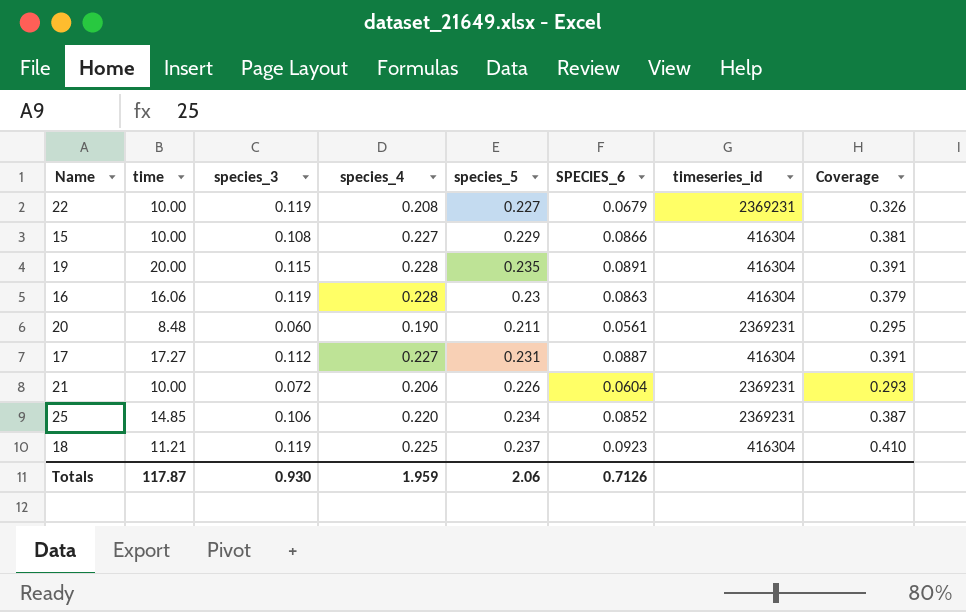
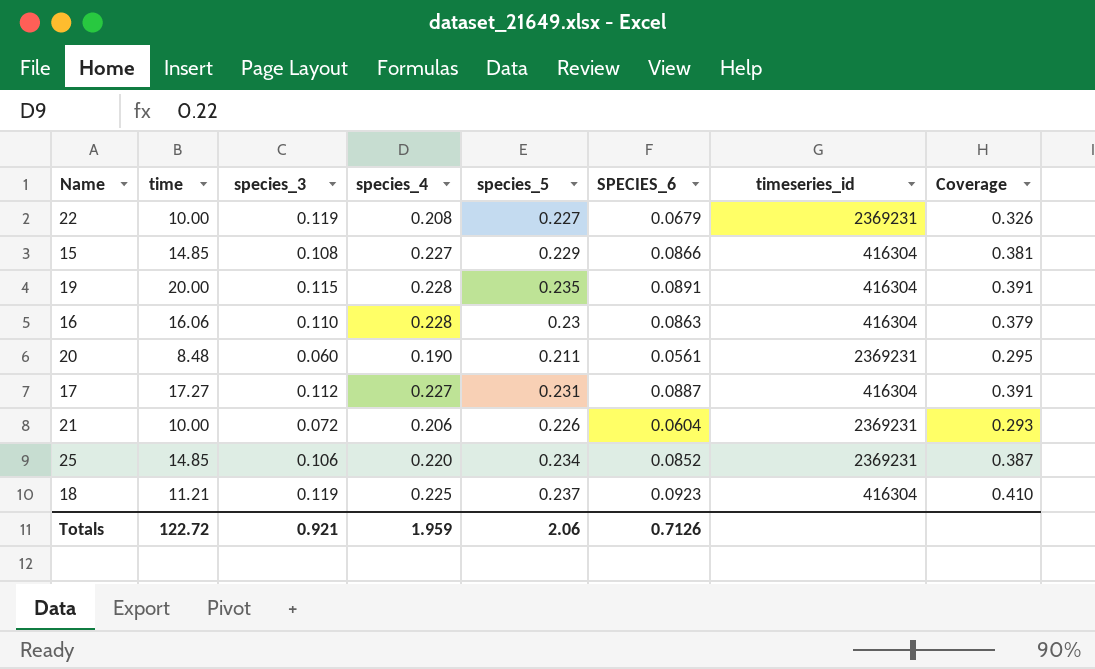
15 | time: 10.00 -> 14.85
16 | species_3: 0.119 -> 0.110
Totals | time: 117.87 -> 122.72
Totals | species_3: 0.930 -> 0.921

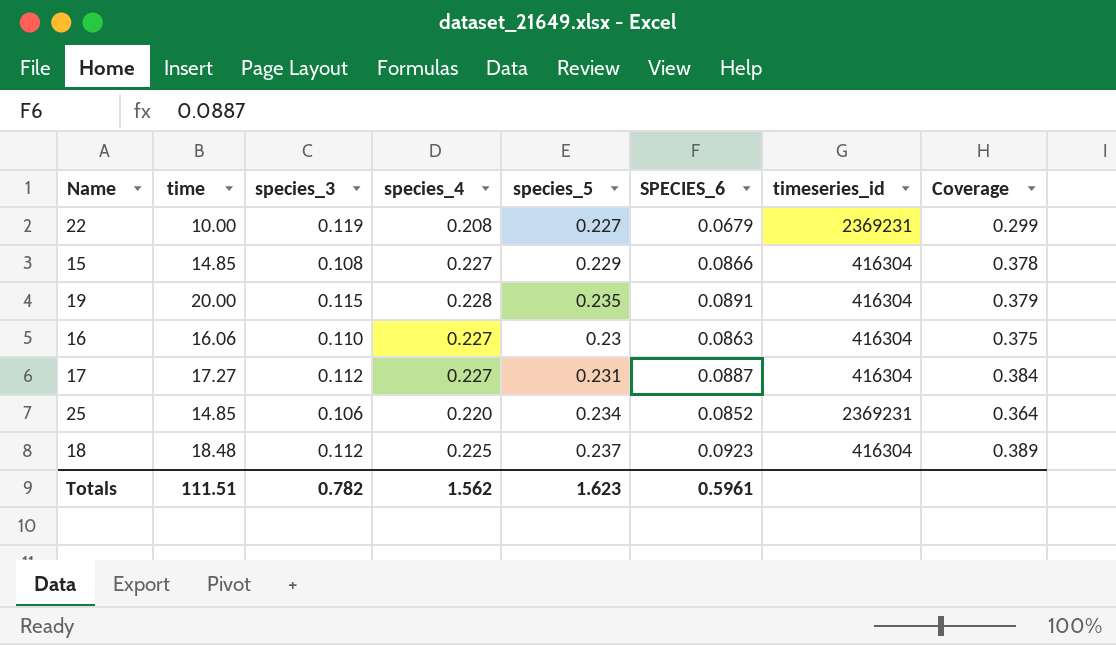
column Coverage | formula: [SPECIES_6] / [species_4] -> [SPECIES_6] / [species_5]
row 20: 8.48 | 0.060 | 0.190 | 0.211 | 0.0561 | 2369231 | 0.295 -> none
row 21: 10.00 | 0.072 | 0.206 | 0.226 | 0.0604 | 2369231 | 0.293 -> none
16 | species_4: 0.228 -> 0.227
18 | time: 11.21 -> 18.48
18 | species_3: 0.119 -> 0.112
Totals | time: 122.72 -> 111.51
Totals | species_3: 0.921 -> 0.782
Totals | species_4: 1.959 -> 1.562
Totals | species_5: 2.06 -> 1.623
Totals | SPECIES_6: 0.7126 -> 0.5961

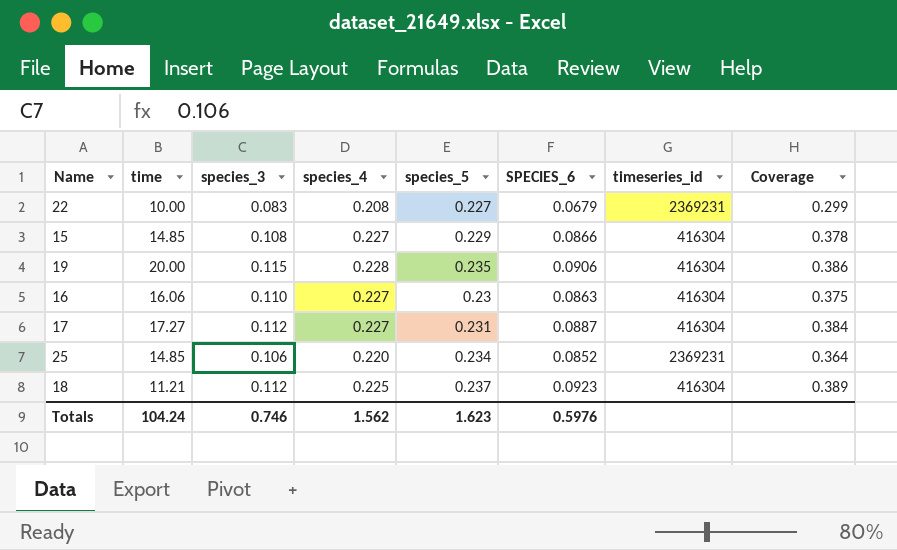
22 | species_3: 0.119 -> 0.083
19 | SPECIES_6: 0.0891 -> 0.0906
19 | Coverage: 0.379 -> 0.386
18 | time: 18.48 -> 11.21
Totals | time: 111.51 -> 104.24
Totals | species_3: 0.782 -> 0.746
Totals | SPECIES_6: 0.5961 -> 0.5976

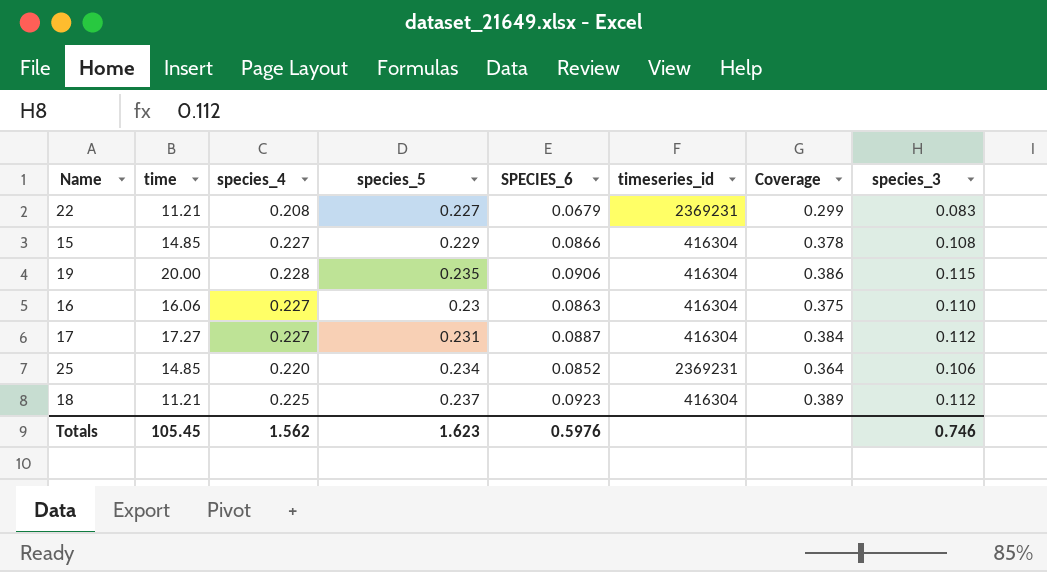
column species_3 | position: 3 -> 8
22 | time: 10.00 -> 11.21
Totals | time: 104.24 -> 105.45

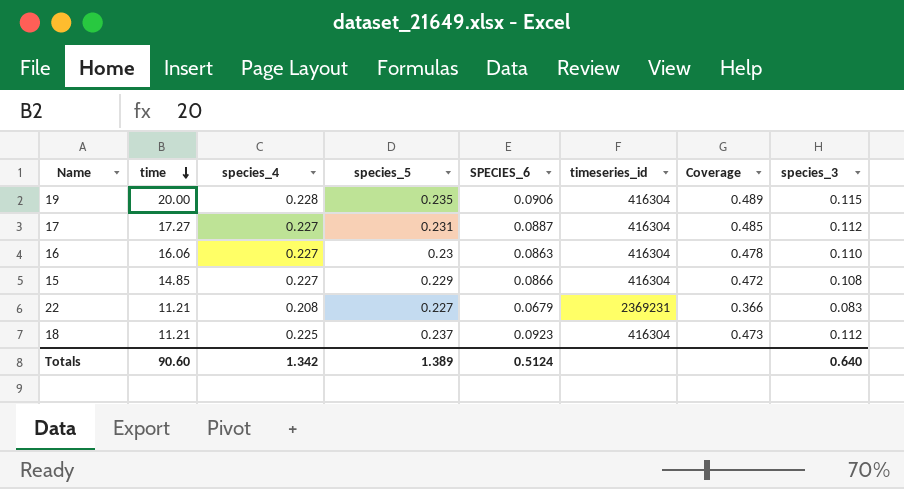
row order: none -> time descending
column Coverage | formula: [SPECIES_6] / [species_5] -> [species_3] / [species_5]
row 25: 14.85 | 0.220 | 0.234 | 0.0852 | 2369231 | 0.364 | 0.106 -> none
Totals | time: 105.45 -> 90.60
Totals | species_4: 1.562 -> 1.342
Totals | species_5: 1.623 -> 1.389
Totals | SPECIES_6: 0.5976 -> 0.5124
Totals | species_3: 0.746 -> 0.640

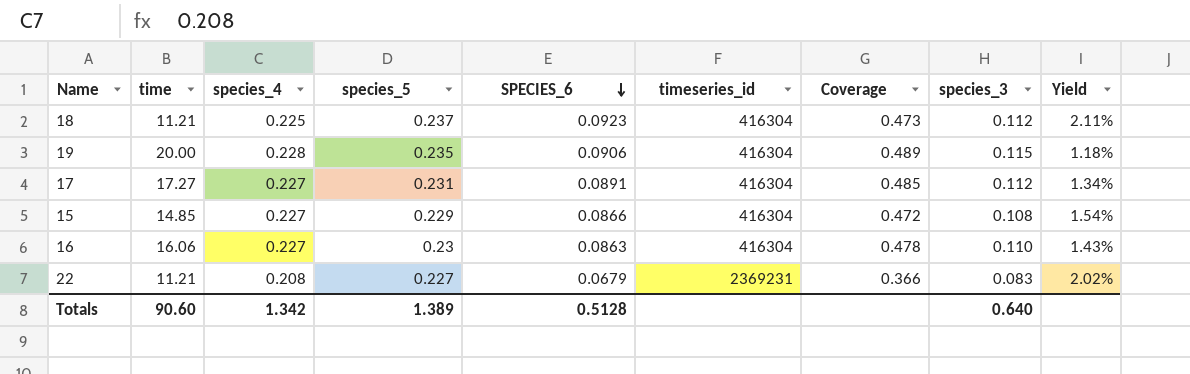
row order: time descending -> SPECIES_6 descending
column Yield | formula: none -> [species_5] / [time]
17 | SPECIES_6: 0.0887 -> 0.0891
Totals | SPECIES_6: 0.5124 -> 0.5128

